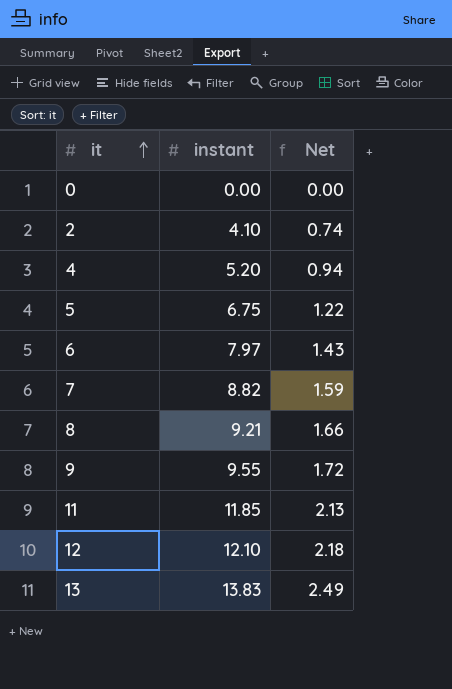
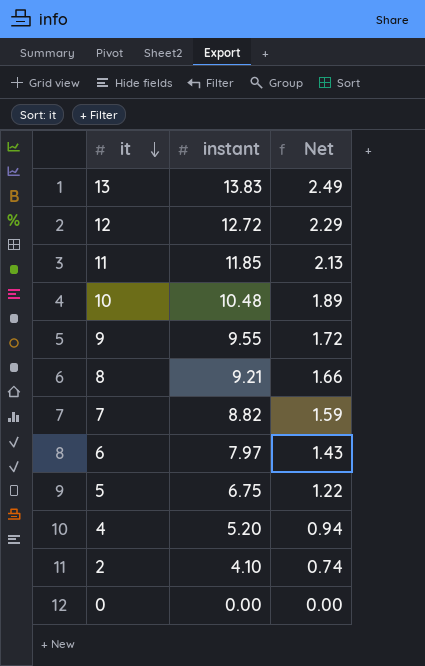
row order: it ascending -> it descending
12 | instant: 12.10 -> 12.72
12 | Net: 2.18 -> 2.29
row 10: none -> 10.48 | 1.89

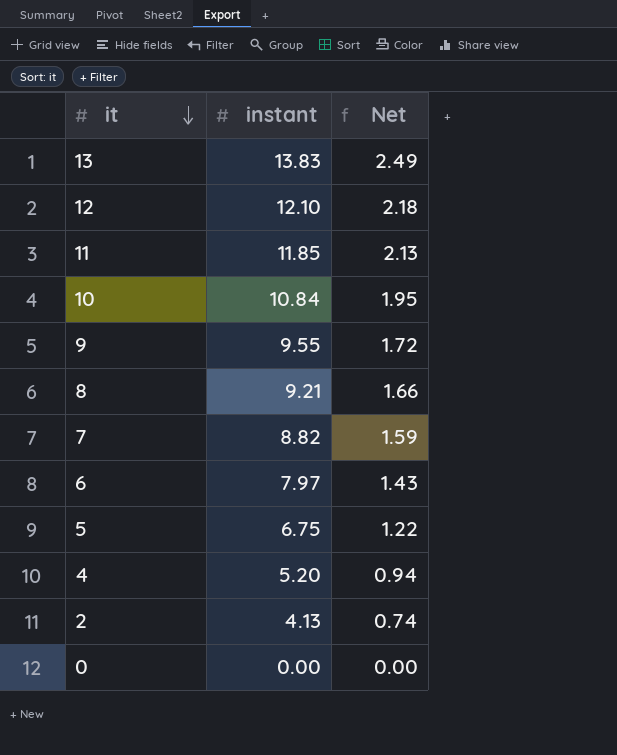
12 | instant: 12.72 -> 12.10
12 | Net: 2.29 -> 2.18
10 | instant: 10.48 -> 10.84
10 | Net: 1.89 -> 1.95
2 | instant: 4.10 -> 4.13

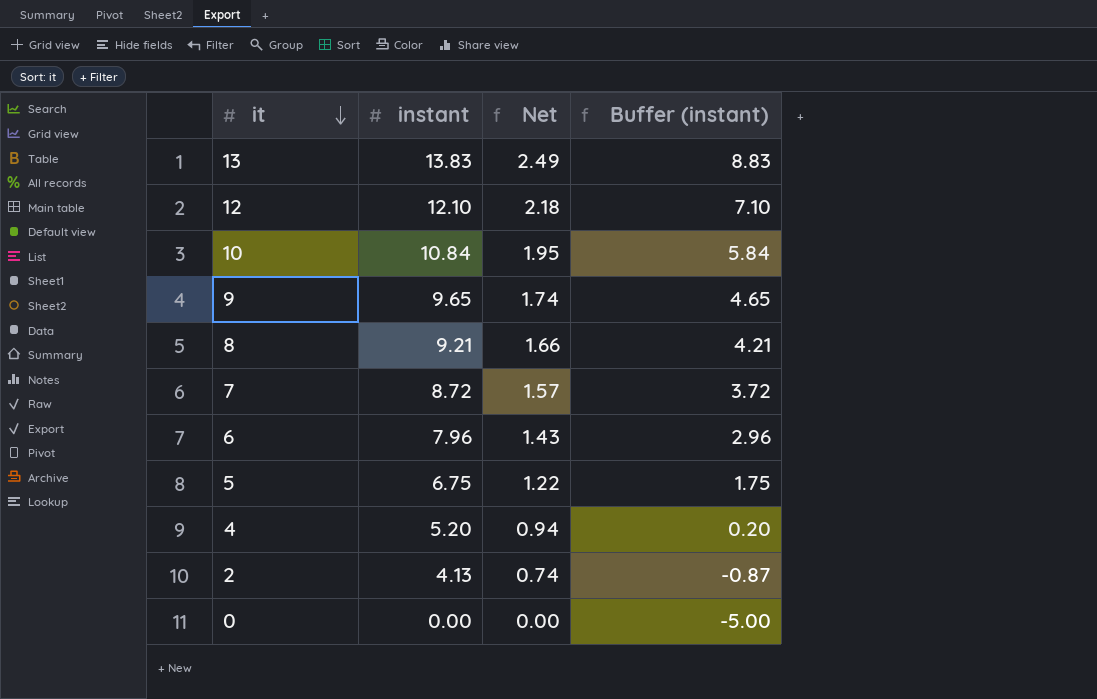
column Buffer (instant) | formula: none -> [instant] - 5
row 11: 11.85 | 2.13 -> none
9 | instant: 9.55 -> 9.65
9 | Net: 1.72 -> 1.74
7 | instant: 8.82 -> 8.72
7 | Net: 1.59 -> 1.57
6 | instant: 7.97 -> 7.96

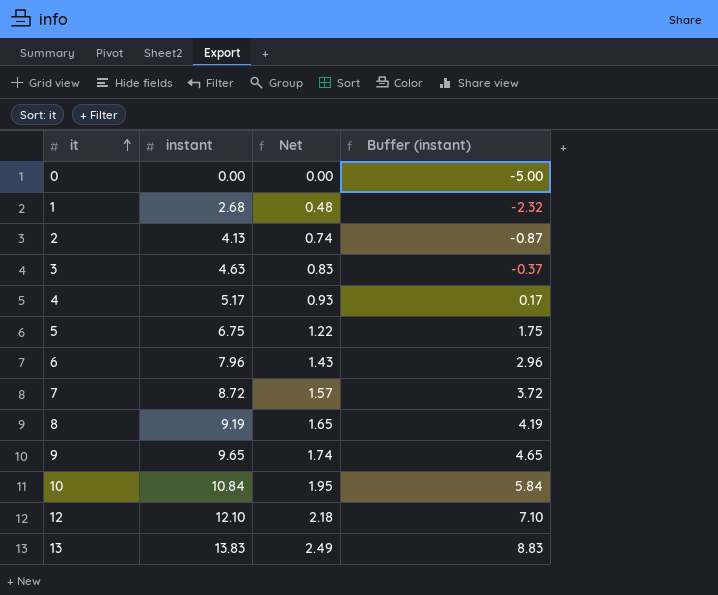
row order: it descending -> it ascending
row 1: none -> 2.68 | 0.48 | -2.32
row 3: none -> 4.63 | 0.83 | -0.37
4 | instant: 5.20 -> 5.17
4 | Net: 0.94 -> 0.93
4 | Buffer (instant): 0.20 -> 0.17
8 | instant: 9.21 -> 9.19
8 | Net: 1.66 -> 1.65
8 | Buffer (instant): 4.21 -> 4.19

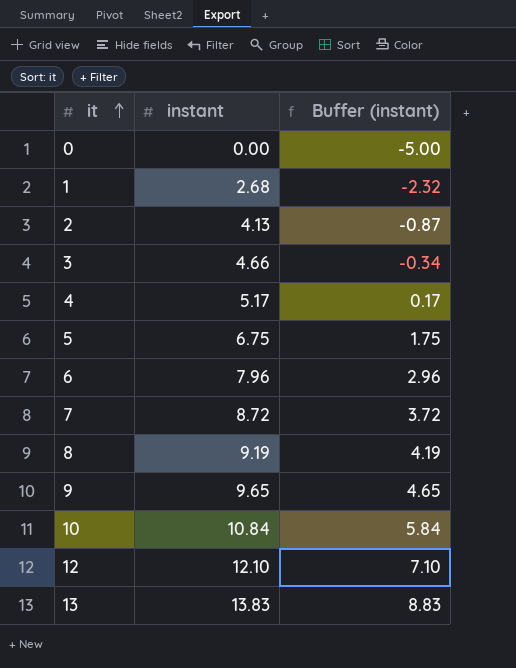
column Net | formula: [instant] * 0.18 -> none
3 | instant: 4.63 -> 4.66
3 | Buffer (instant): -0.37 -> -0.34

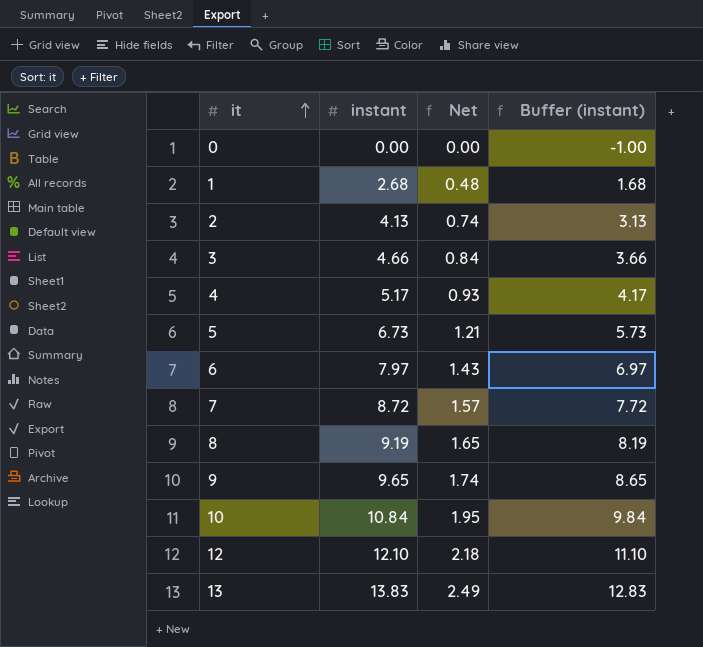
column Net | formula: none -> [instant] * 0.18
column Buffer (instant) | formula: [instant] - 5 -> [instant] - 1
5 | instant: 6.75 -> 6.73
6 | instant: 7.96 -> 7.97

